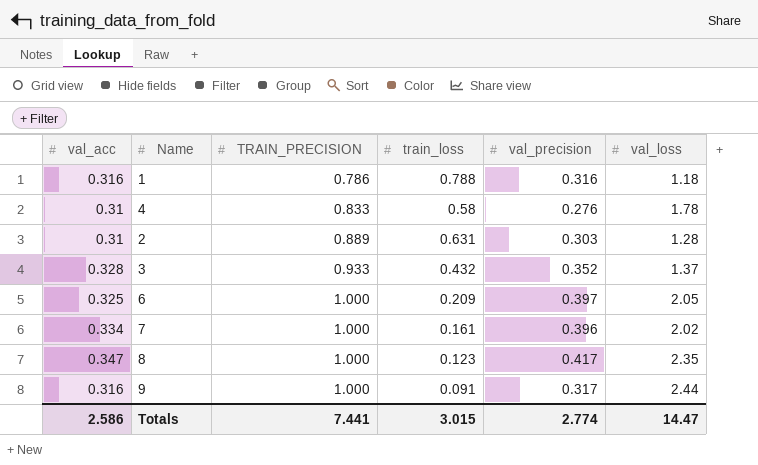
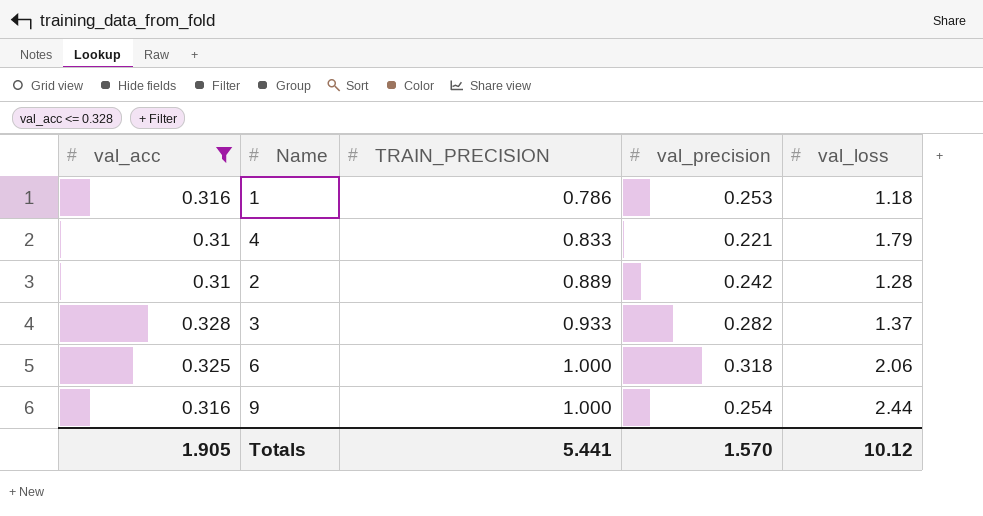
filter: none -> val_acc <= 0.328
column train_loss | position: 4 -> none
1 | val_precision: 0.316 -> 0.253
4 | val_precision: 0.276 -> 0.221
4 | val_loss: 1.78 -> 1.79
2 | val_precision: 0.303 -> 0.242
3 | val_precision: 0.352 -> 0.282
6 | val_precision: 0.397 -> 0.318
6 | val_loss: 2.05 -> 2.06
9 | val_precision: 0.317 -> 0.254
Totals | val_acc: 2.586 -> 1.905
Totals | TRAIN_PRECISION: 7.441 -> 5.441
Totals | val_precision: 2.774 -> 1.570
Totals | val_loss: 14.47 -> 10.12

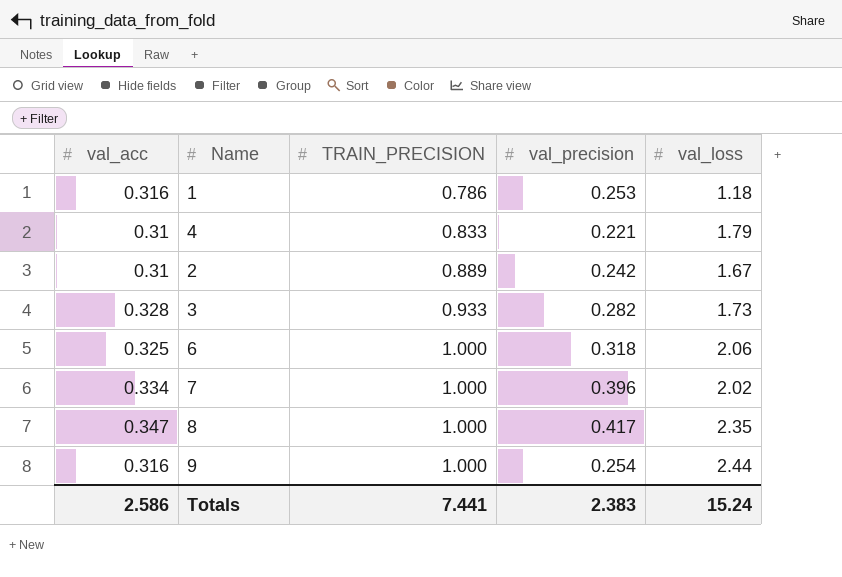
filter: val_acc <= 0.328 -> none
2 | val_loss: 1.28 -> 1.67
3 | val_loss: 1.37 -> 1.73
Totals | val_acc: 1.905 -> 2.586
Totals | TRAIN_PRECISION: 5.441 -> 7.441
Totals | val_precision: 1.570 -> 2.383
Totals | val_loss: 10.12 -> 15.24

